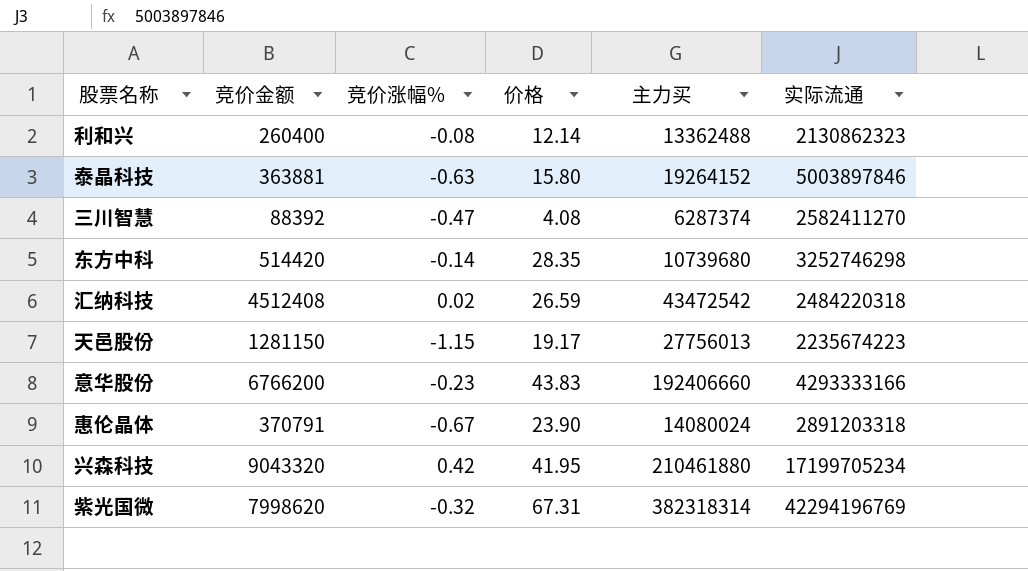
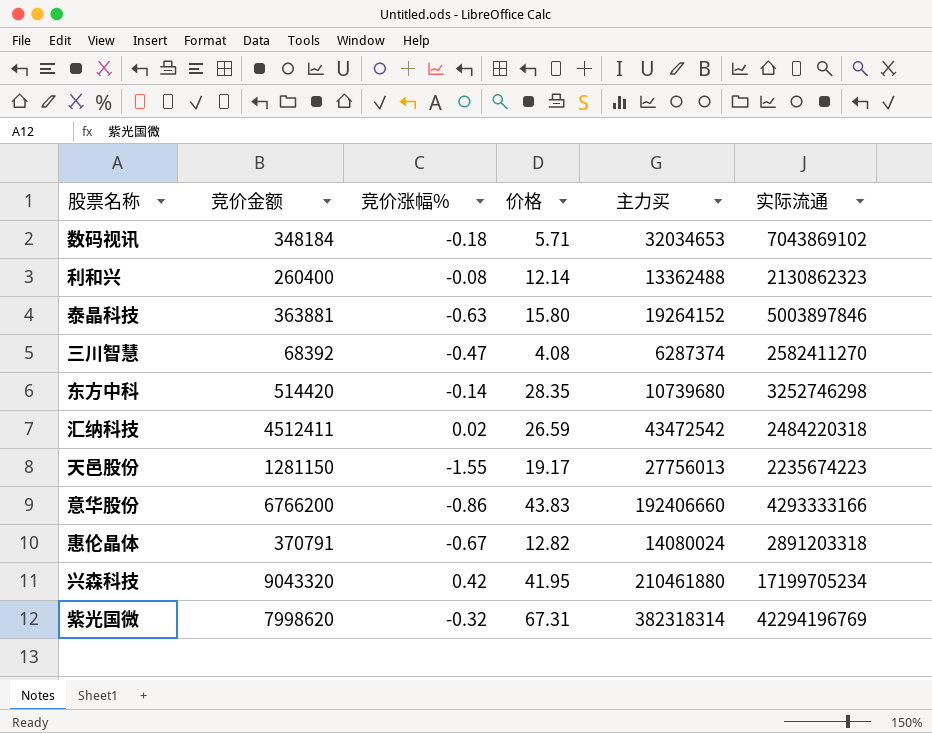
row 数码视讯: none -> 348184 | -0.18 | 5.71 | 32034653 | 7043869102
三川智慧 | 竞价金额: 88392 -> 68392
汇纳科技 | 竞价金额: 4512408 -> 4512411
天邑股份 | 竞价涨幅%: -1.15 -> -1.55
意华股份 | 竞价涨幅%: -0.23 -> -0.86
惠伦晶体 | 价格: 23.90 -> 12.82

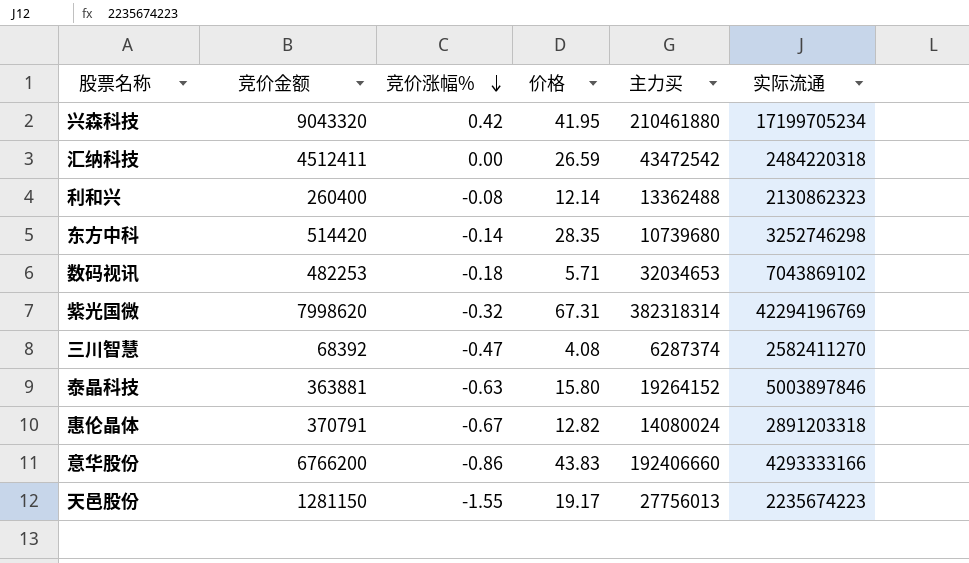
row order: none -> 竞价涨幅% descending
汇纳科技 | 竞价涨幅%: 0.02 -> 0.00
数码视讯 | 竞价金额: 348184 -> 482253

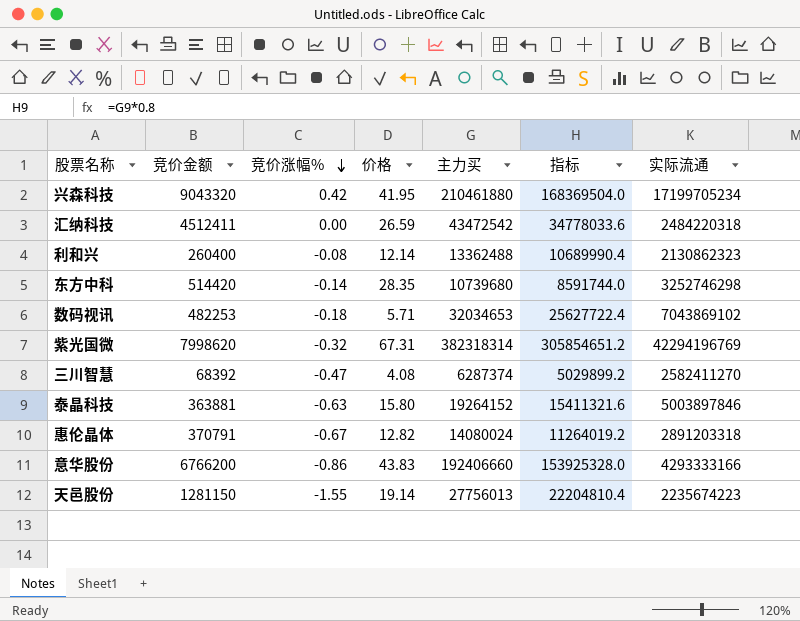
column 指标 | formula: none -> [主力买] * 0.8
天邑股份 | 价格: 19.17 -> 19.14

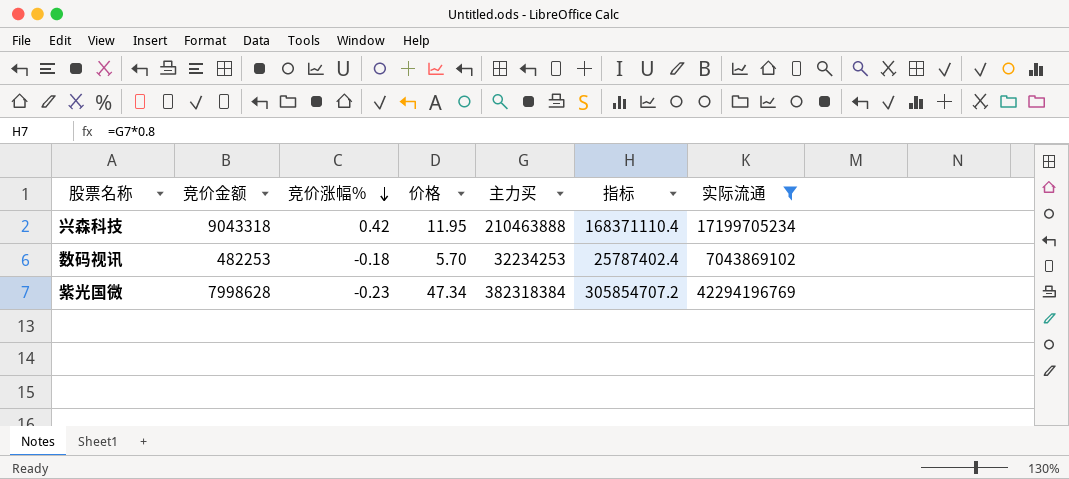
filter: none -> 实际流通 >= 7043869102
兴森科技 | 竞价金额: 9043320 -> 9043318
兴森科技 | 价格: 41.95 -> 11.95
兴森科技 | 主力买: 210461880 -> 210463888
兴森科技 | 指标: 168369504.0 -> 168371110.4
数码视讯 | 价格: 5.71 -> 5.70
数码视讯 | 主力买: 32034653 -> 32234253
数码视讯 | 指标: 25627722.4 -> 25787402.4
紫光国微 | 竞价金额: 7998620 -> 7998628
紫光国微 | 竞价涨幅%: -0.32 -> -0.23
紫光国微 | 价格: 67.31 -> 47.34
紫光国微 | 主力买: 382318314 -> 382318384
紫光国微 | 指标: 305854651.2 -> 305854707.2

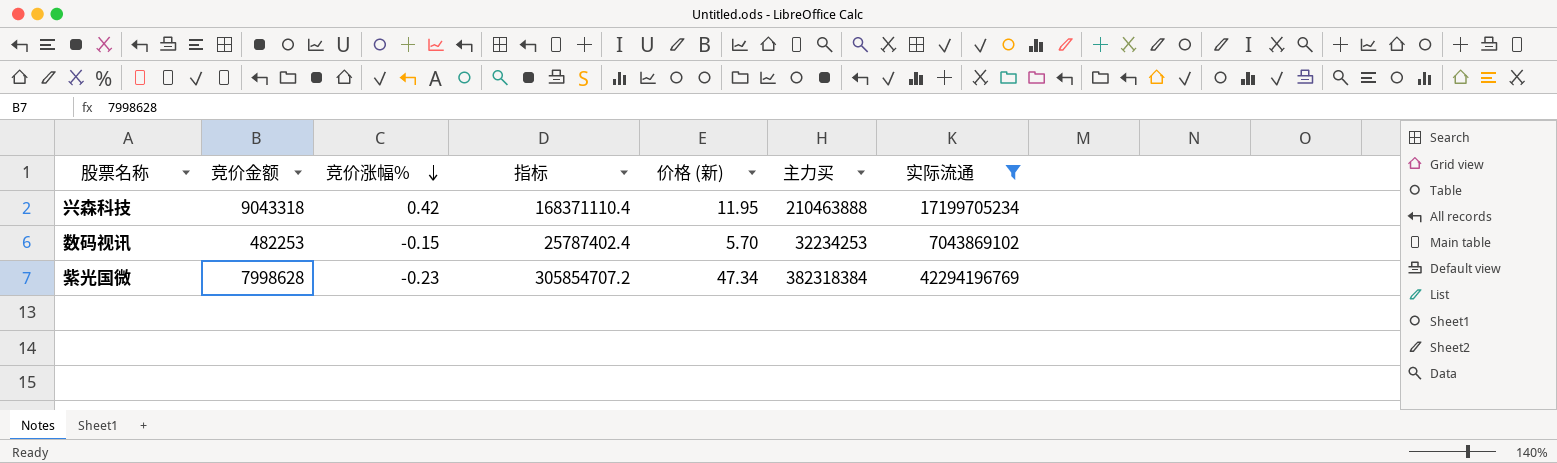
column 指标 | position: 6 -> 4
column name: 价格 -> 价格 (新)
数码视讯 | 竞价涨幅%: -0.18 -> -0.15

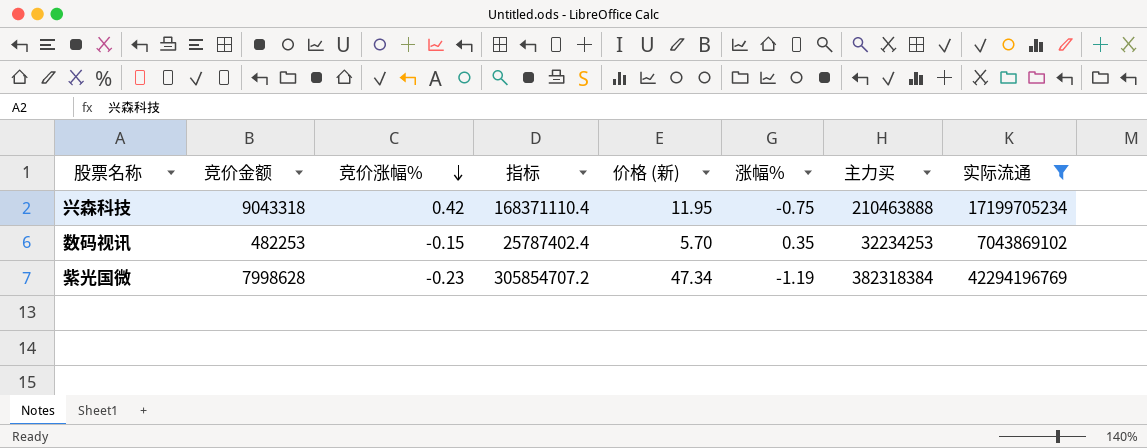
column 涨幅% | position: none -> 6

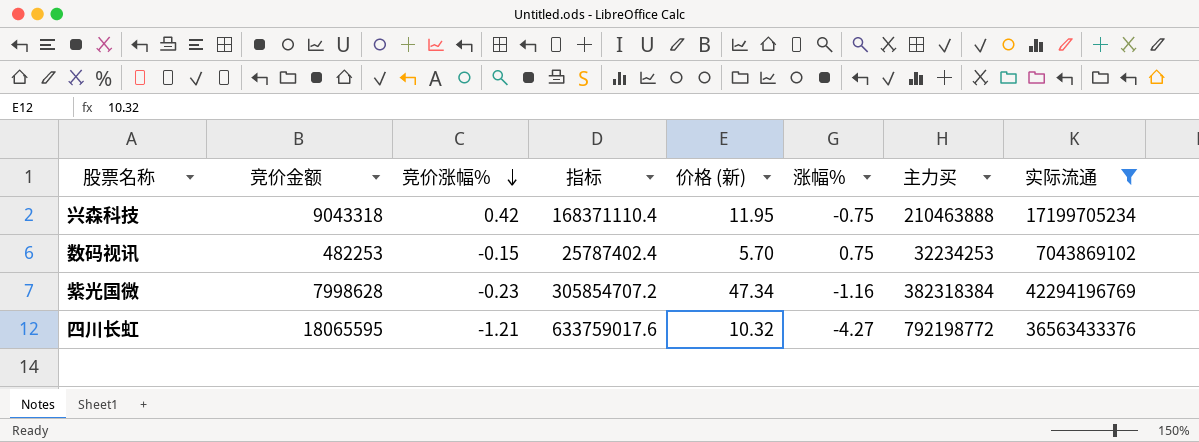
数码视讯 | 涨幅%: 0.35 -> 0.75
紫光国微 | 涨幅%: -1.19 -> -1.16
row 四川长虹: none -> 18065595 | -1.21 | 633759017.6 | 10.32 | -4.27 | 792198772 | 36563433376

